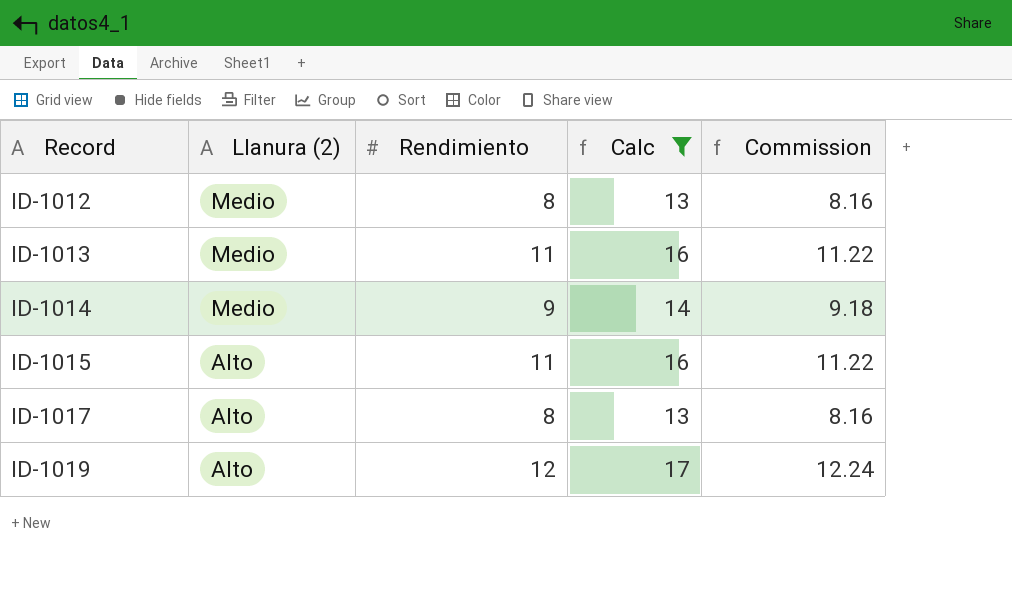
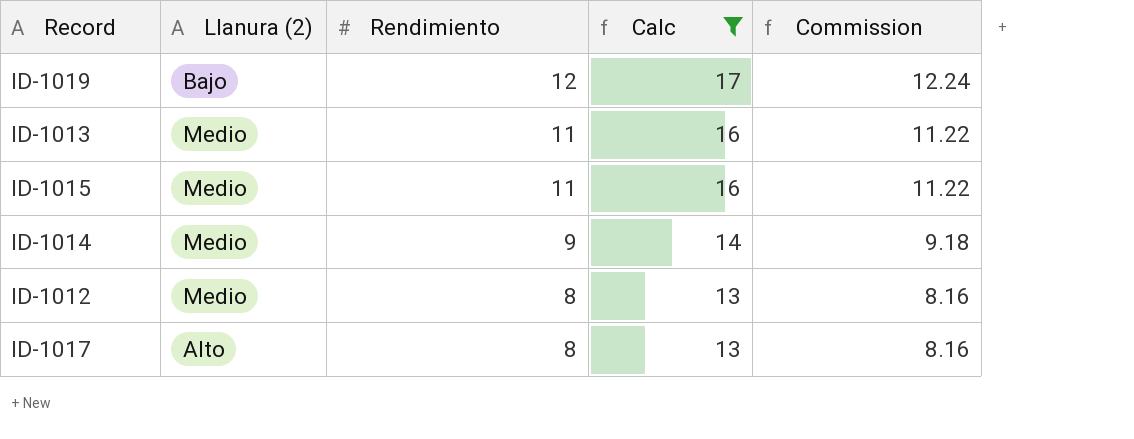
row order: Record ascending -> Rendimiento descending
ID-1019 | Llanura (2): Alto -> Bajo
ID-1015 | Llanura (2): Alto -> Medio

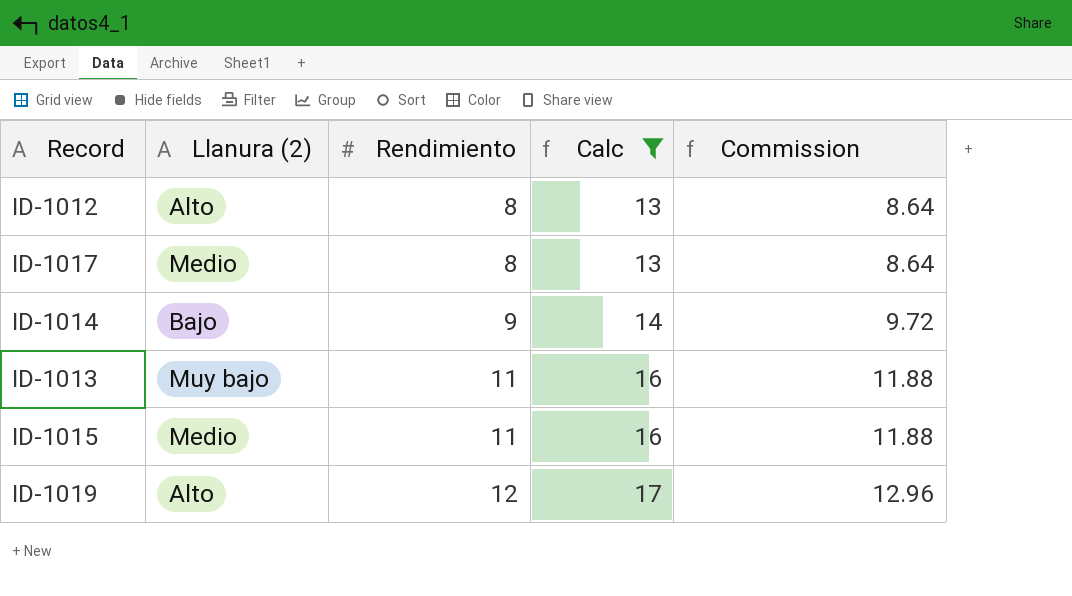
row order: Rendimiento descending -> Rendimiento ascending
column Commission | formula: [Rendimiento] * 1.02 -> [Rendimiento] * 1.08
ID-1012 | Llanura (2): Medio -> Alto
ID-1017 | Llanura (2): Alto -> Medio
ID-1014 | Llanura (2): Medio -> Bajo
ID-1013 | Llanura (2): Medio -> Muy bajo
ID-1019 | Llanura (2): Bajo -> Alto

